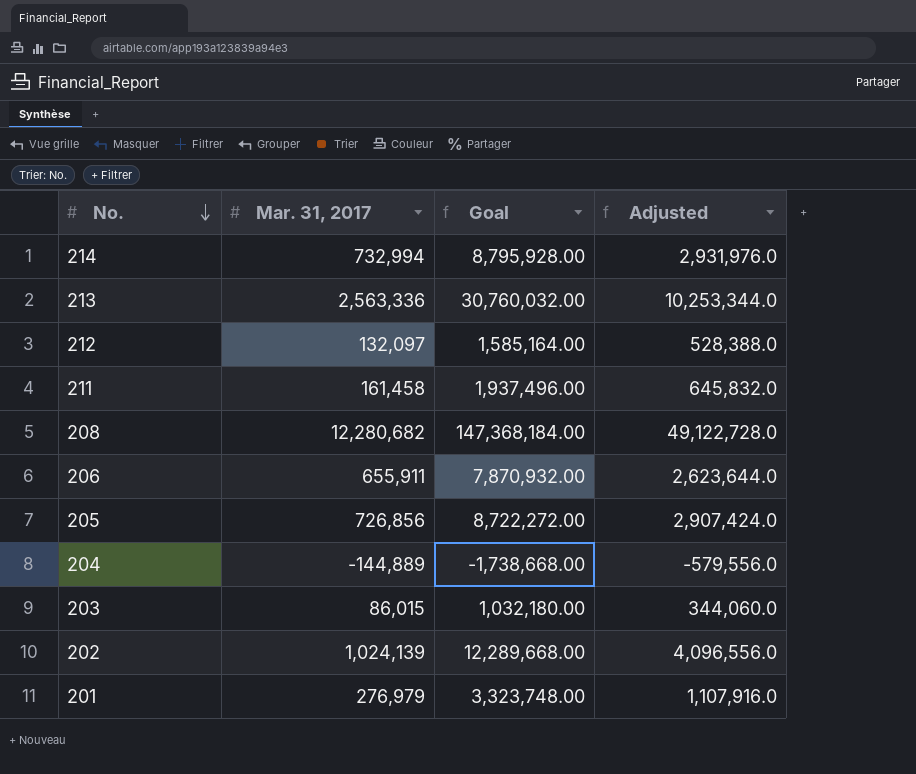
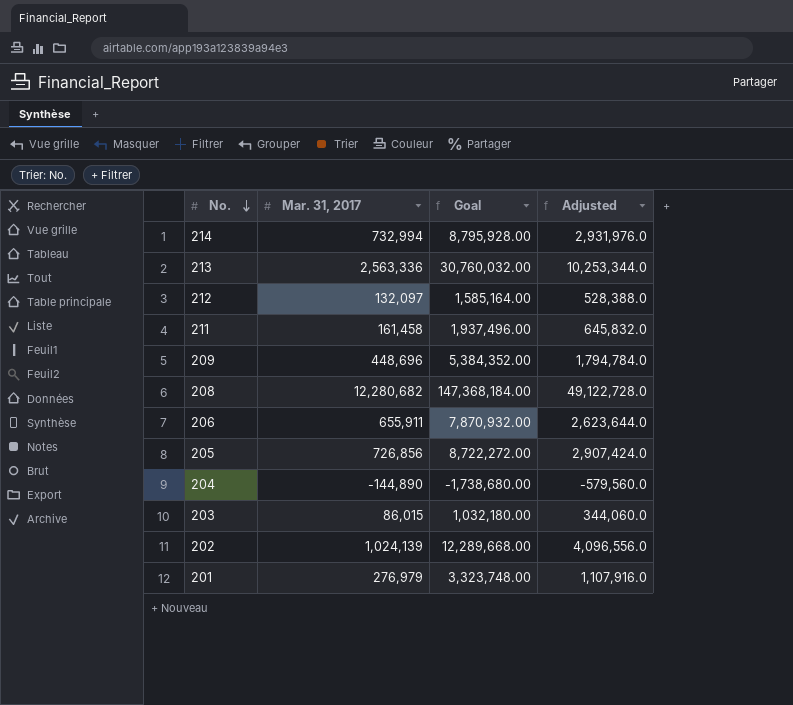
row 209: none -> 448,696 | 5,384,352.00 | 1,794,784.0
204 | Mar. 31, 2017: -144,889 -> -144,890
204 | Goal: -1,738,668.00 -> -1,738,680.00
204 | Adjusted: -579,556.0 -> -579,560.0

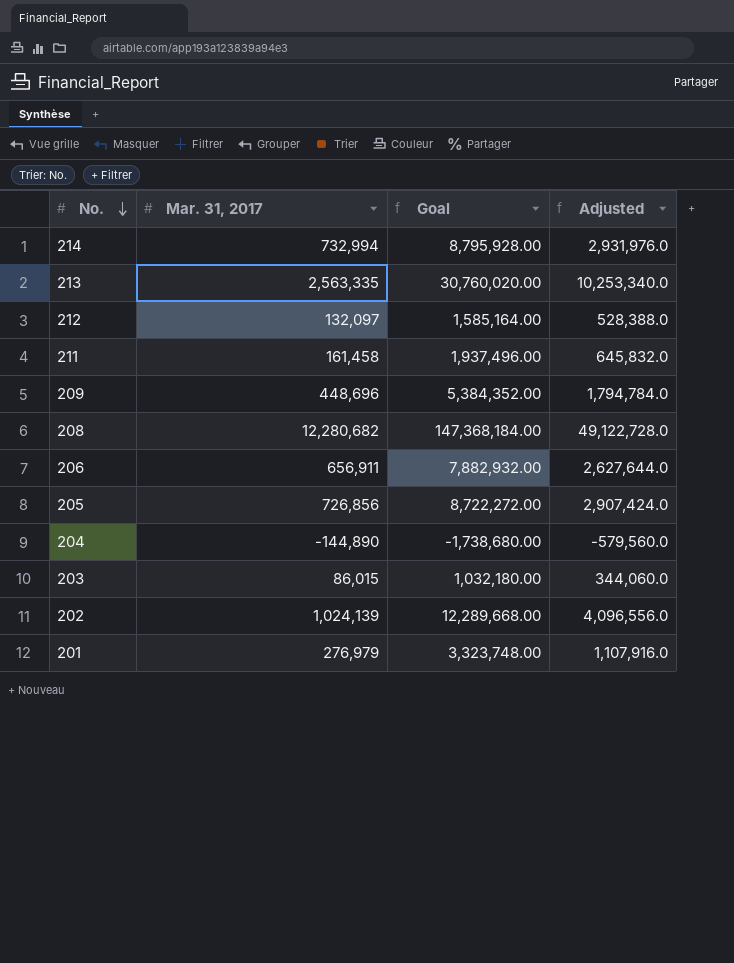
213 | Mar. 31, 2017: 2,563,336 -> 2,563,335
213 | Goal: 30,760,032.00 -> 30,760,020.00
213 | Adjusted: 10,253,344.0 -> 10,253,340.0
206 | Mar. 31, 2017: 655,911 -> 656,911
206 | Goal: 7,870,932.00 -> 7,882,932.00
206 | Adjusted: 2,623,644.0 -> 2,627,644.0

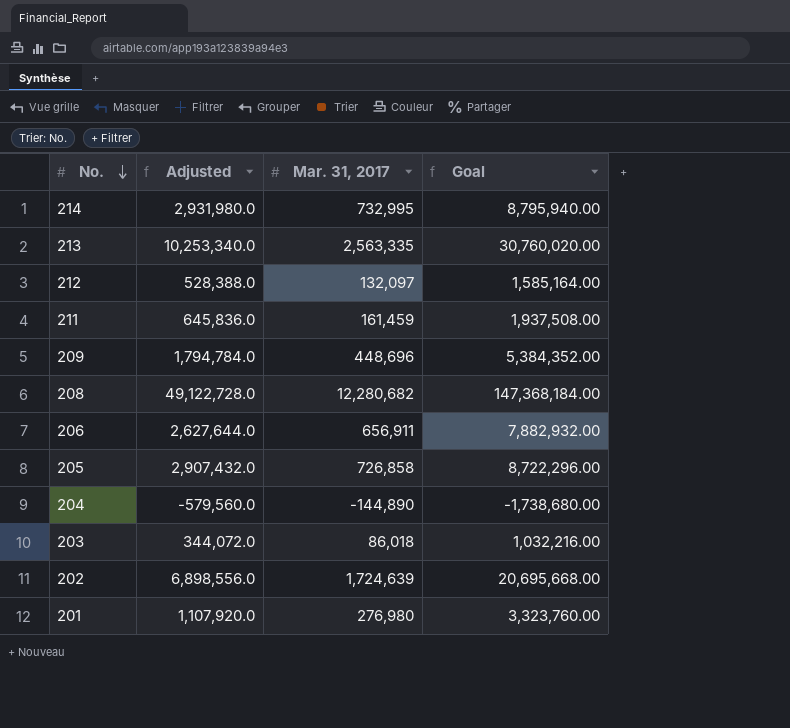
column Adjusted | position: 4 -> 2
214 | Adjusted: 2,931,976.0 -> 2,931,980.0
214 | Mar. 31, 2017: 732,994 -> 732,995
214 | Goal: 8,795,928.00 -> 8,795,940.00
211 | Adjusted: 645,832.0 -> 645,836.0
211 | Mar. 31, 2017: 161,458 -> 161,459
211 | Goal: 1,937,496.00 -> 1,937,508.00
205 | Adjusted: 2,907,424.0 -> 2,907,432.0
205 | Mar. 31, 2017: 726,856 -> 726,858
205 | Goal: 8,722,272.00 -> 8,722,296.00
203 | Adjusted: 344,060.0 -> 344,072.0
203 | Mar. 31, 2017: 86,015 -> 86,018
203 | Goal: 1,032,180.00 -> 1,032,216.00
202 | Adjusted: 4,096,556.0 -> 6,898,556.0
202 | Mar. 31, 2017: 1,024,139 -> 1,724,639
202 | Goal: 12,289,668.00 -> 20,695,668.00
201 | Adjusted: 1,107,916.0 -> 1,107,920.0
201 | Mar. 31, 2017: 276,979 -> 276,980
201 | Goal: 3,323,748.00 -> 3,323,760.00

